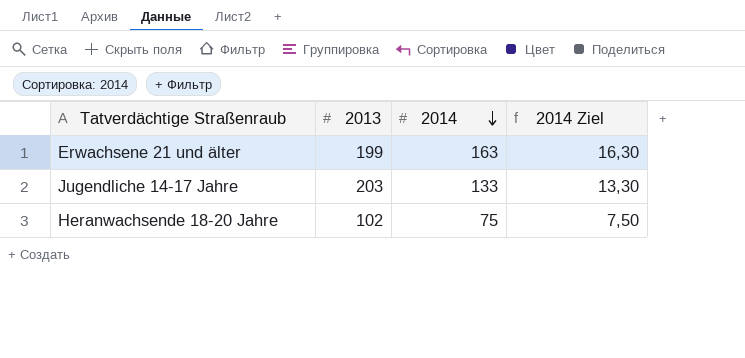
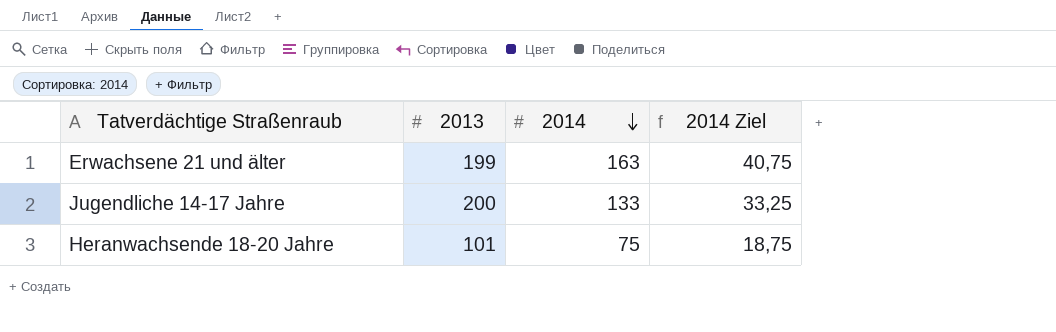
column 2014 Ziel | formula: [2014] * 0,1 -> [2014] * 0,25
Jugendliche 14-17 Jahre | 2013: 203 -> 200
Heranwachsende 18-20 Jahre | 2013: 102 -> 101

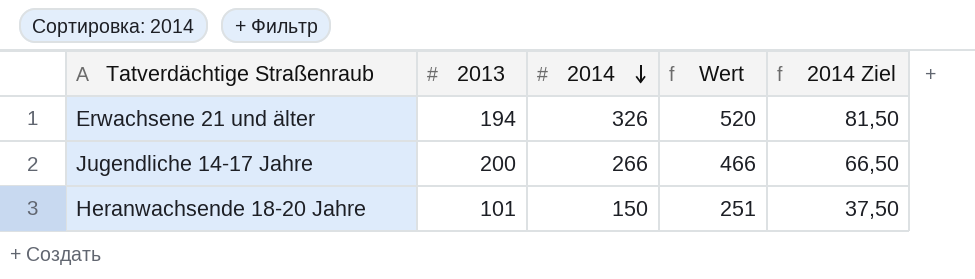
column Wert | formula: none -> [2013] + [2014]
Erwachsene 21 und älter | 2013: 199 -> 194
Erwachsene 21 und älter | 2014: 163 -> 326
Erwachsene 21 und älter | 2014 Ziel: 40,75 -> 81,50
Jugendliche 14-17 Jahre | 2014: 133 -> 266
Jugendliche 14-17 Jahre | 2014 Ziel: 33,25 -> 66,50
Heranwachsende 18-20 Jahre | 2014: 75 -> 150
Heranwachsende 18-20 Jahre | 2014 Ziel: 18,75 -> 37,50

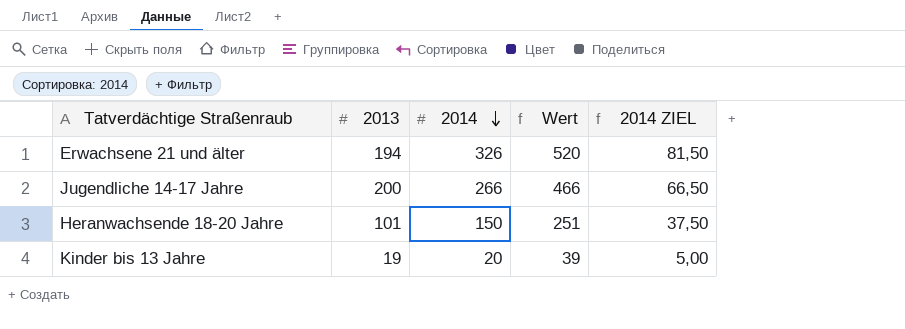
column name: 2014 Ziel -> 2014 ZIEL
row Kinder bis 13 Jahre: none -> 19 | 20 | 39 | 5,00

